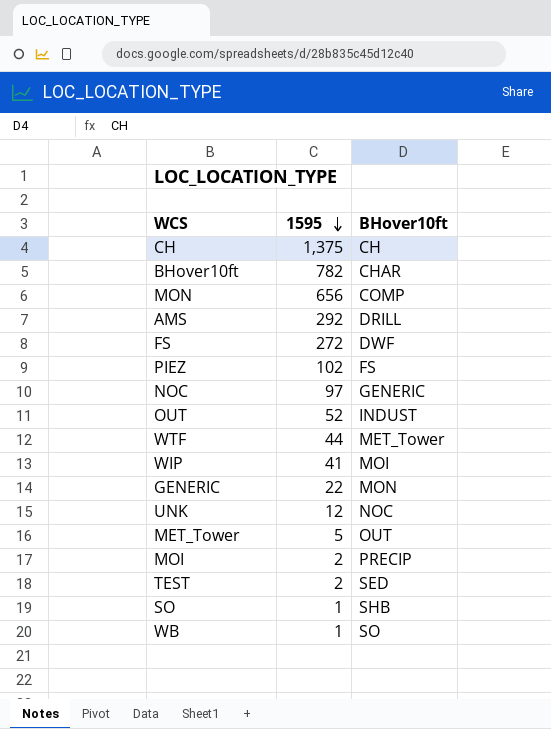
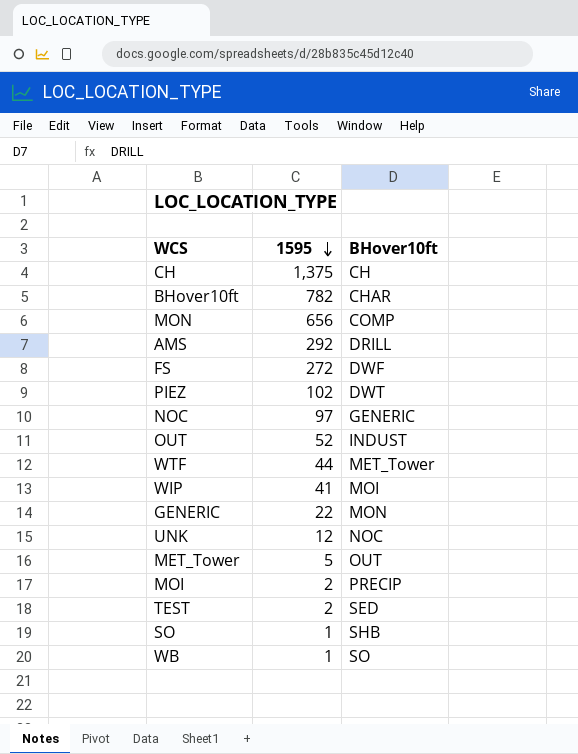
PIEZ | BHover10ft: FS -> DWT

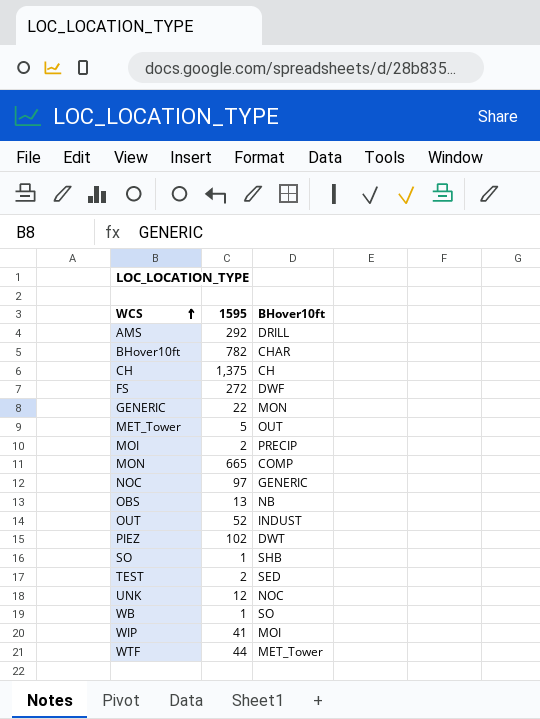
row order: 1595 descending -> WCS ascending
MON | 1595: 656 -> 665
row OBS: none -> 13 | NB

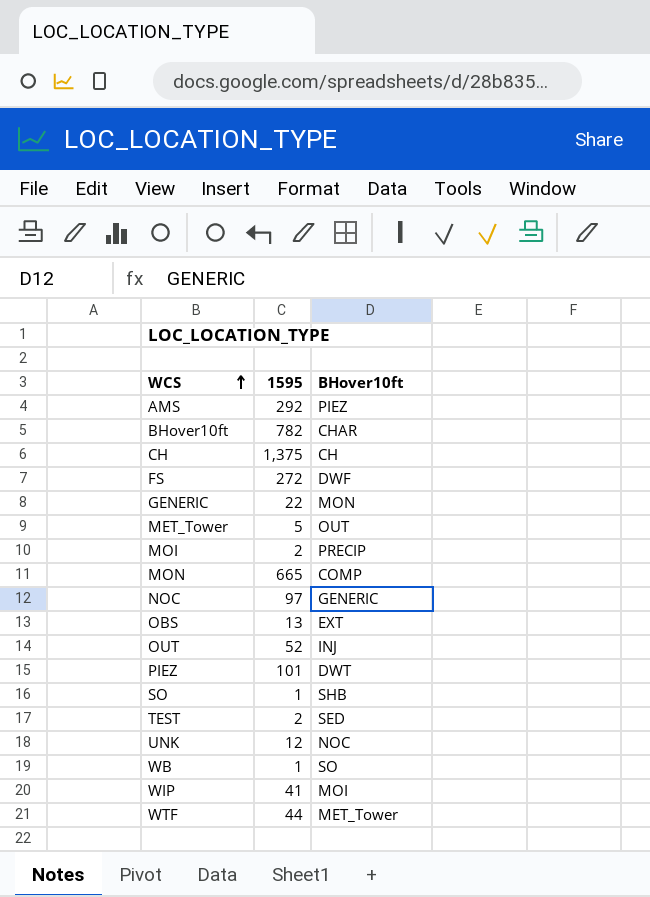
AMS | BHover10ft: DRILL -> PIEZ
OBS | BHover10ft: NB -> EXT
OUT | BHover10ft: INDUST -> INJ
PIEZ | 1595: 102 -> 101

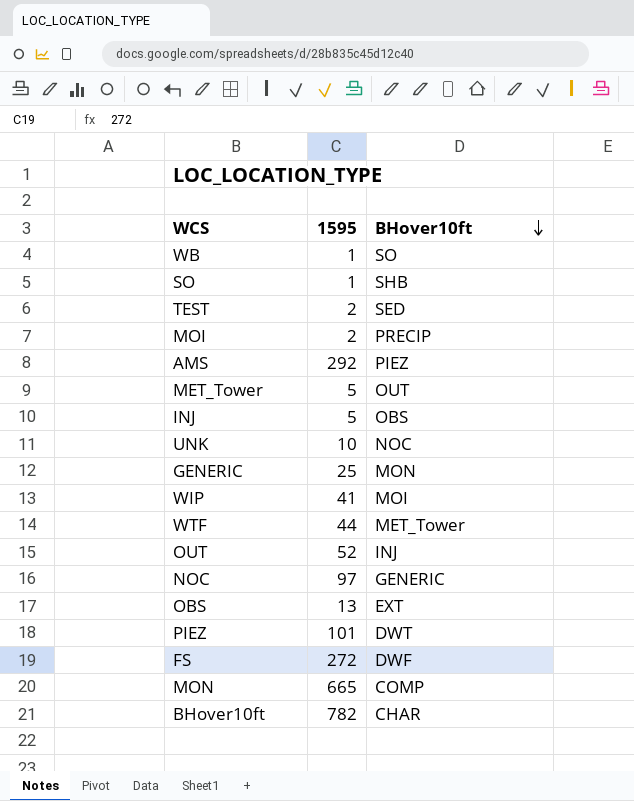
row order: WCS ascending -> BHover10ft descending
row CH: 1,375 | CH -> none
row INJ: none -> 5 | OBS
UNK | 1595: 12 -> 10
GENERIC | 1595: 22 -> 25

